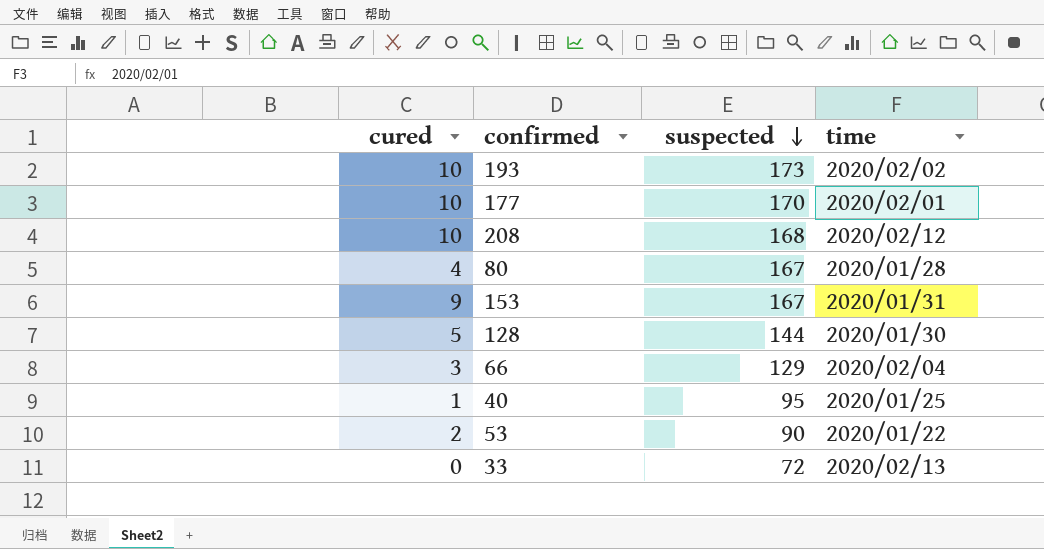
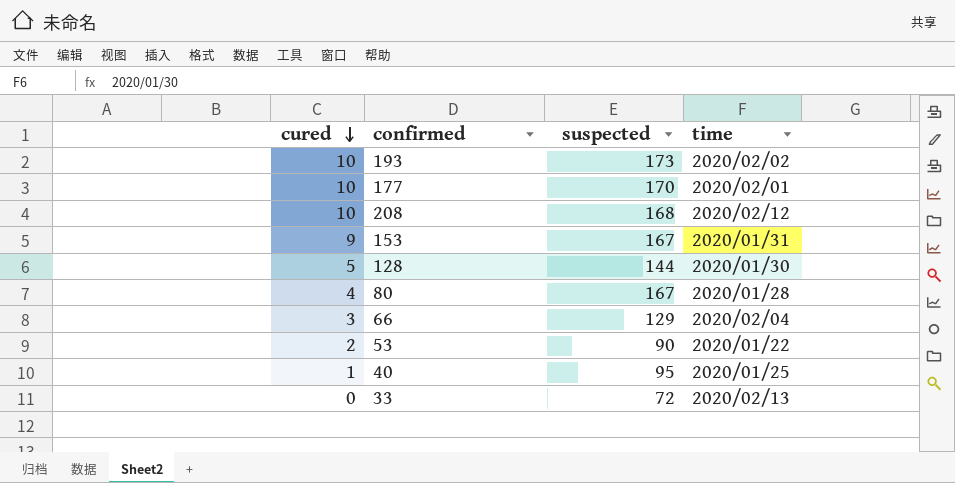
row order: suspected descending -> cured descending

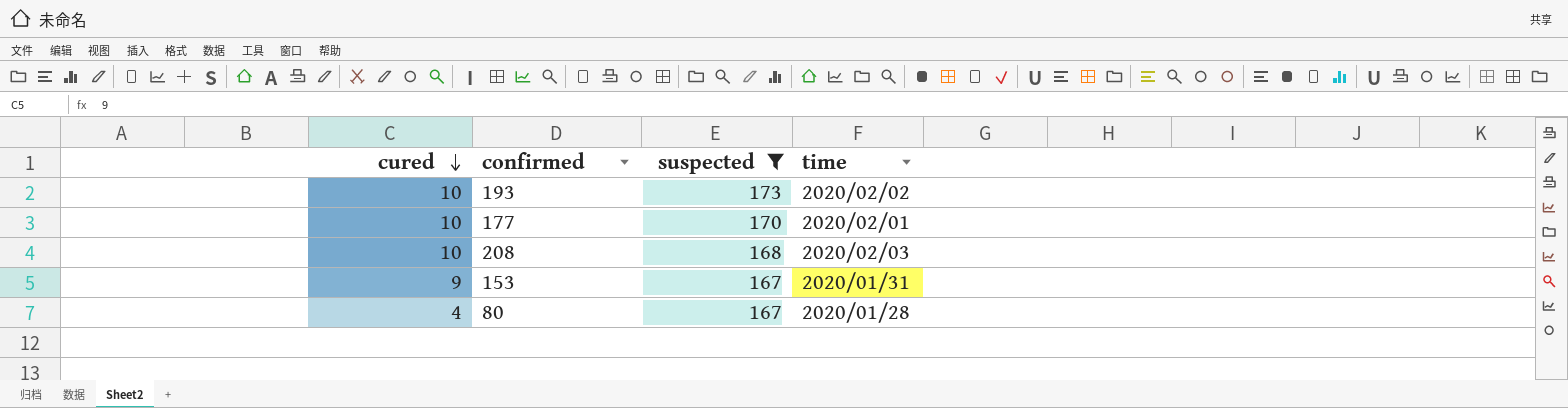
filter: none -> suspected >= 167
208 | time: 2020/02/12 -> 2020/02/03

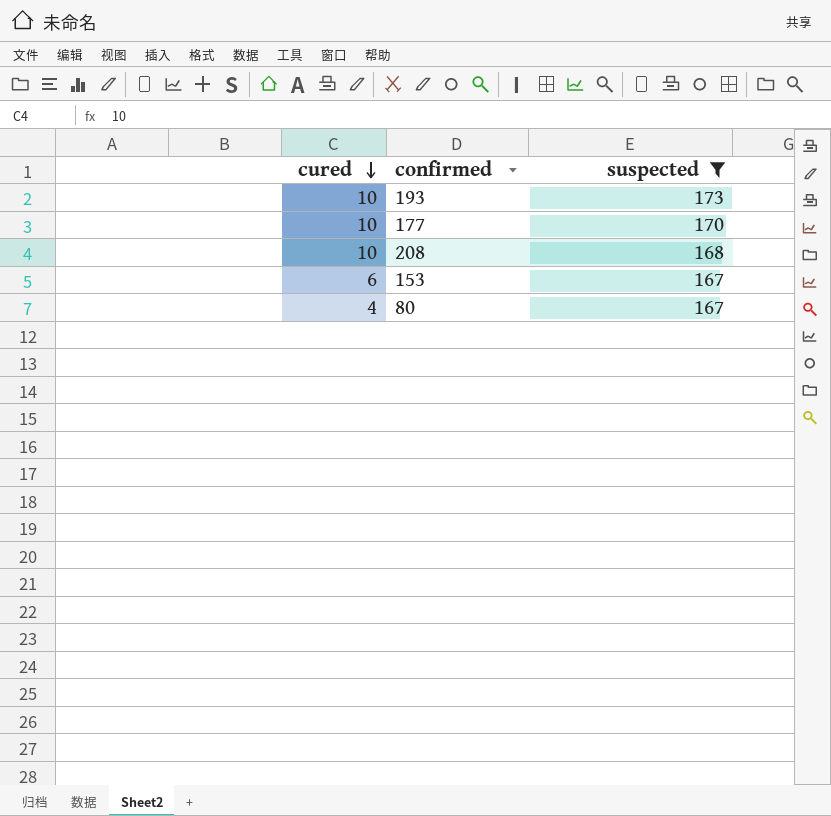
column time | position: 4 -> none
153 | cured: 9 -> 6

